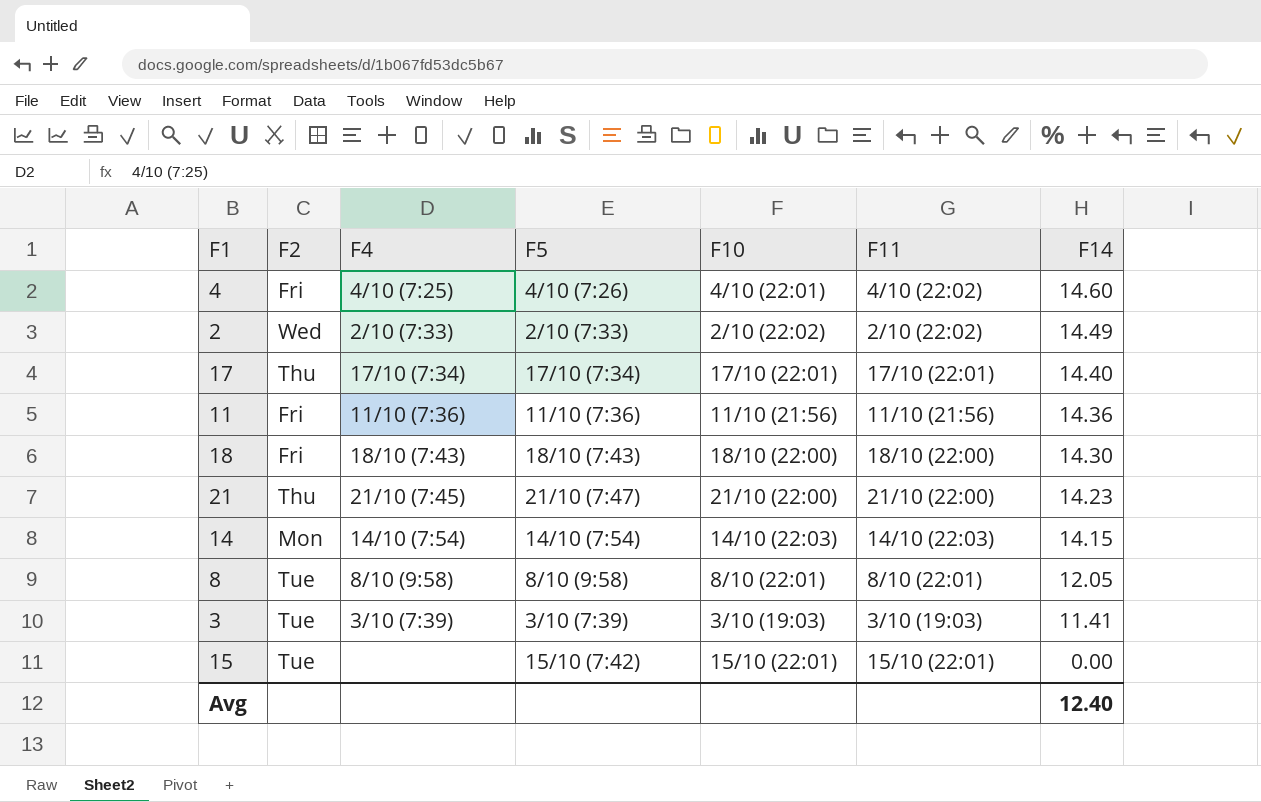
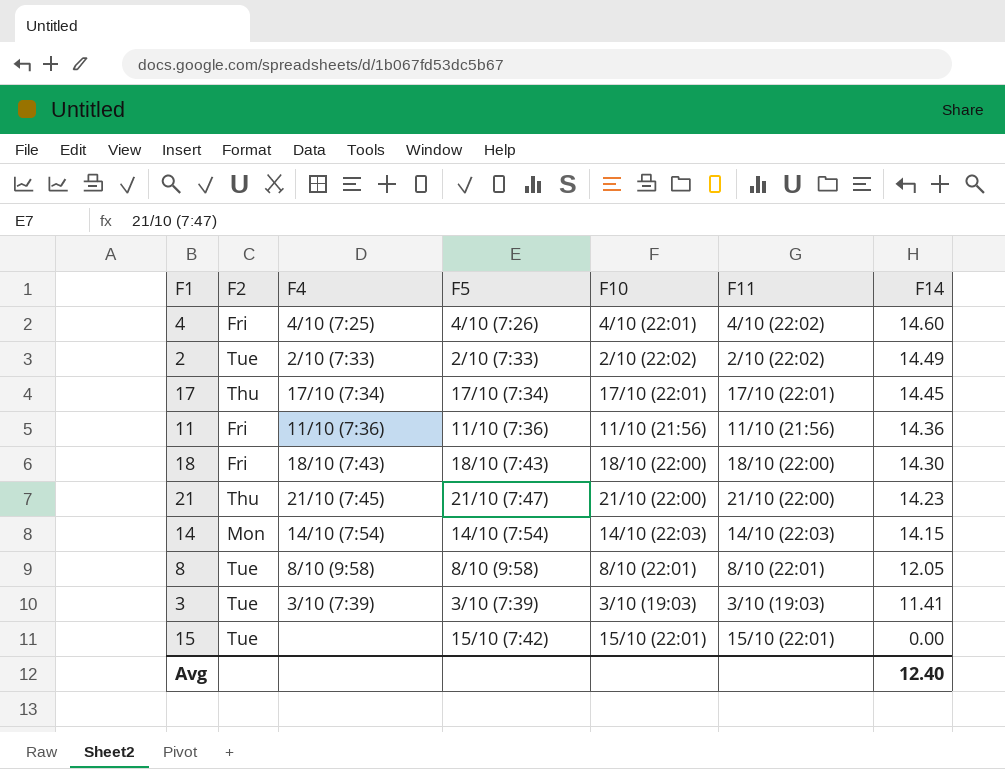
2 | F2: Wed -> Tue
17 | F14: 14.40 -> 14.45

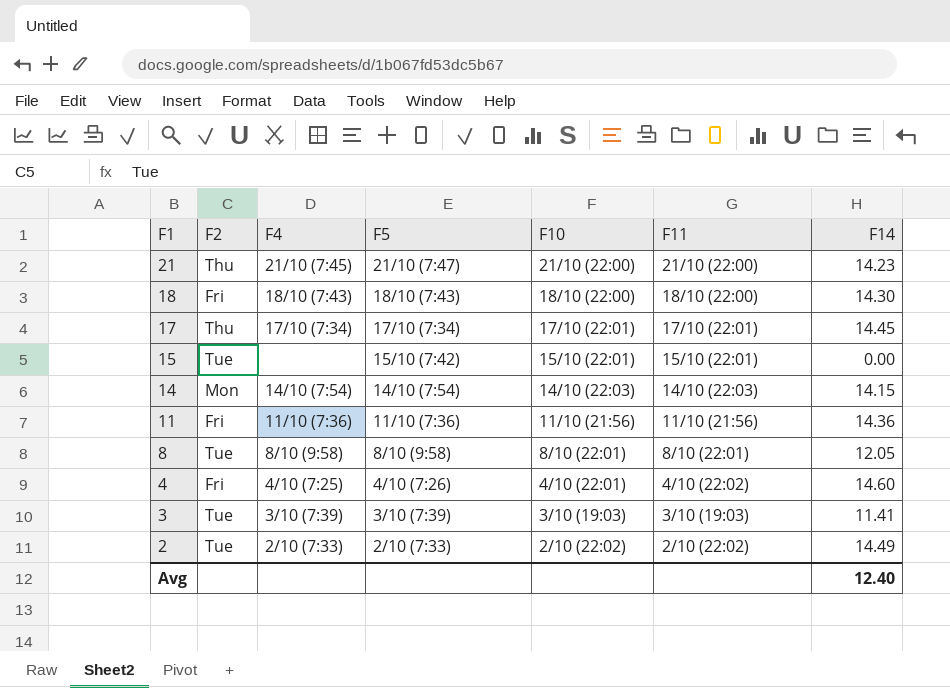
row order: F14 descending -> F1 descending

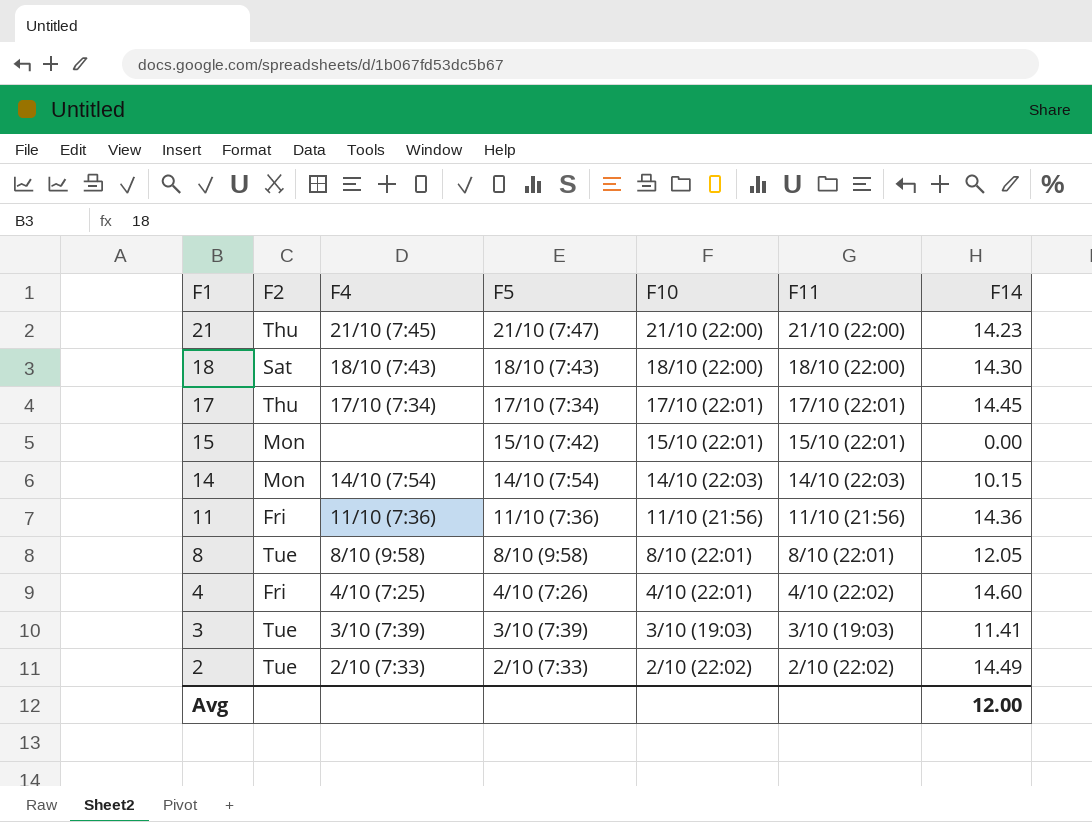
18 | F2: Fri -> Sat
15 | F2: Tue -> Mon
14 | F14: 14.15 -> 10.15
Avg | F14: 12.40 -> 12.00

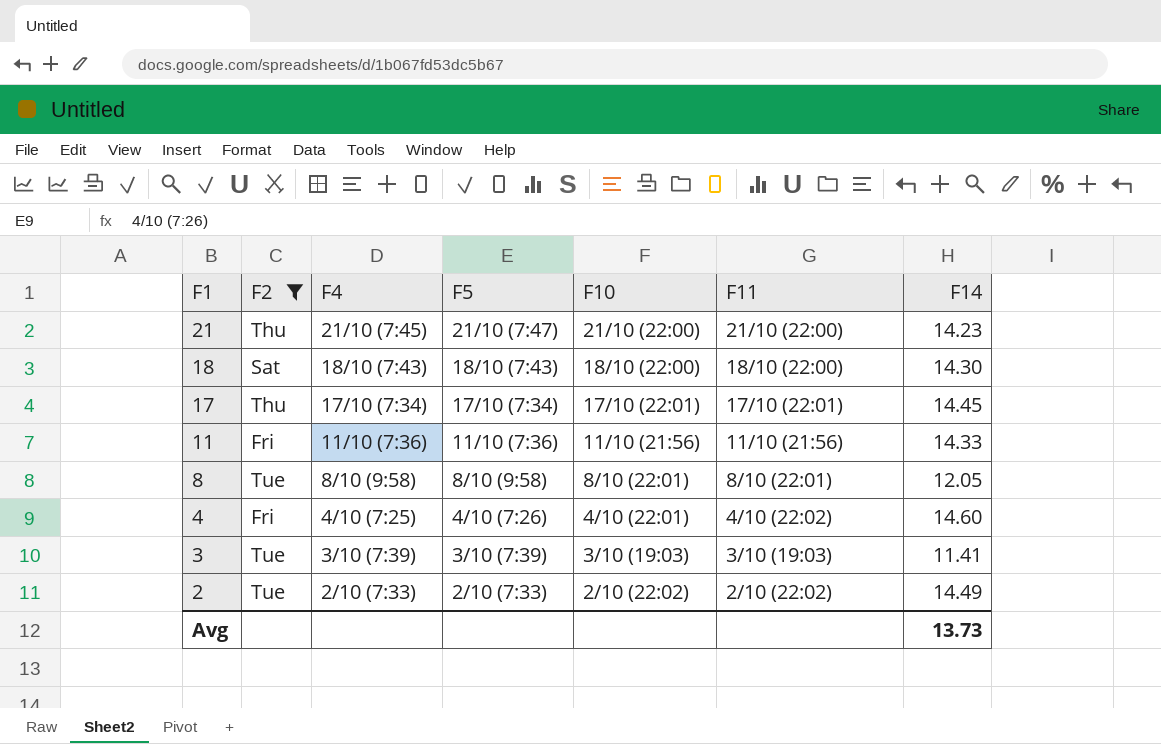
filter: none -> F2 != Mon
11 | F14: 14.36 -> 14.33
Avg | F14: 12.00 -> 13.73

